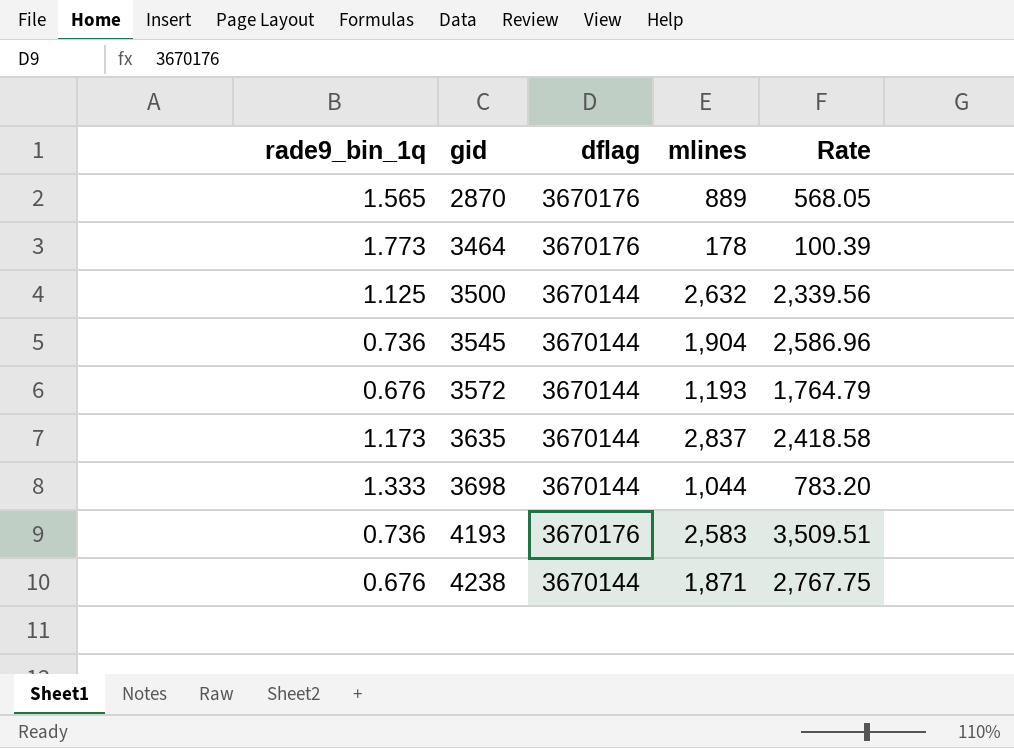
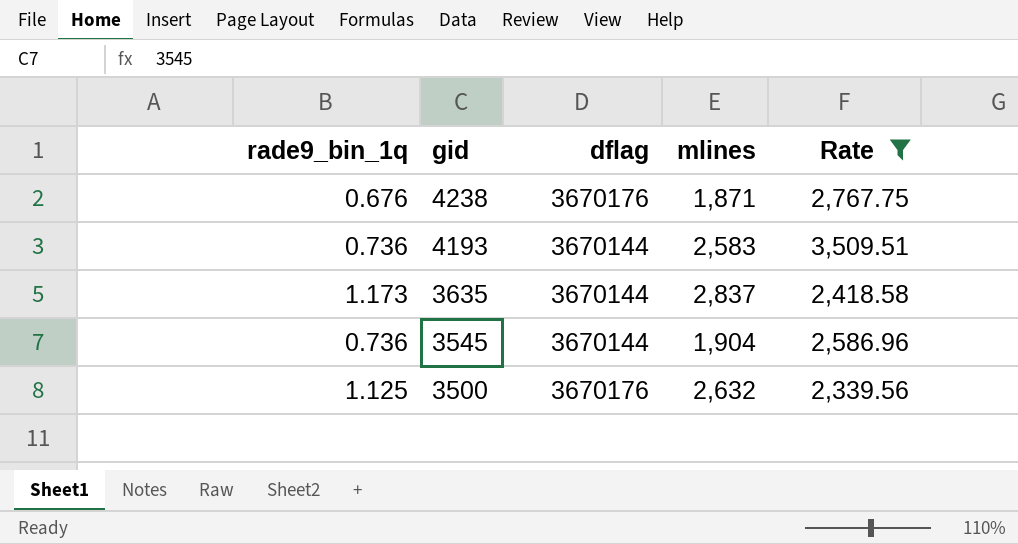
filter: none -> Rate >= 2,339.56
row order: gid ascending -> gid descending
4238 | dflag: 3670144 -> 3670176
4193 | dflag: 3670176 -> 3670144
3500 | dflag: 3670144 -> 3670176

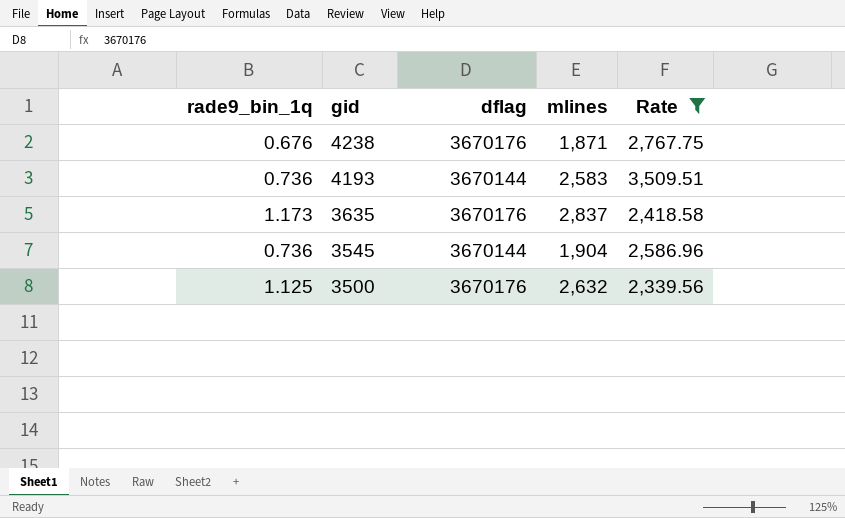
3635 | dflag: 3670144 -> 3670176

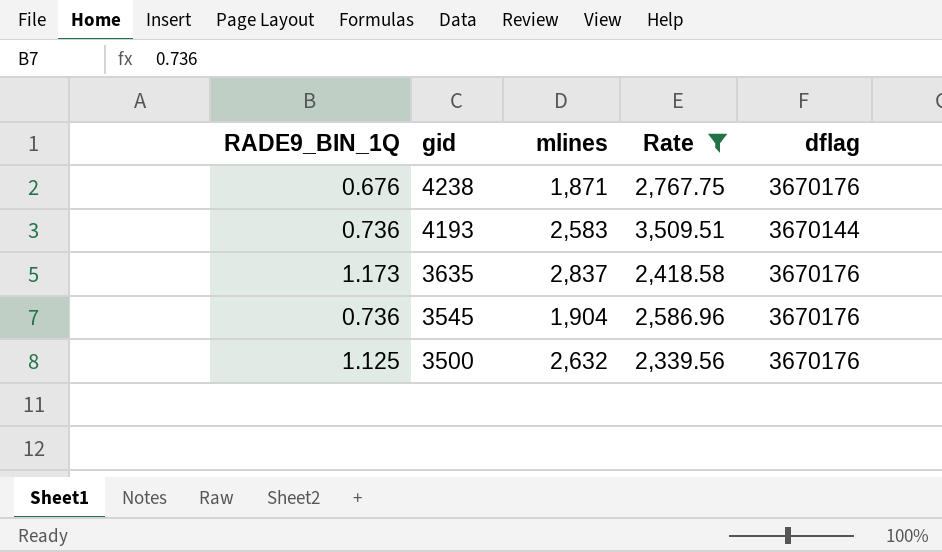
column name: rade9_bin_1q -> RADE9_BIN_1Q
column dflag | position: 3 -> 5
3545 | dflag: 3670144 -> 3670176

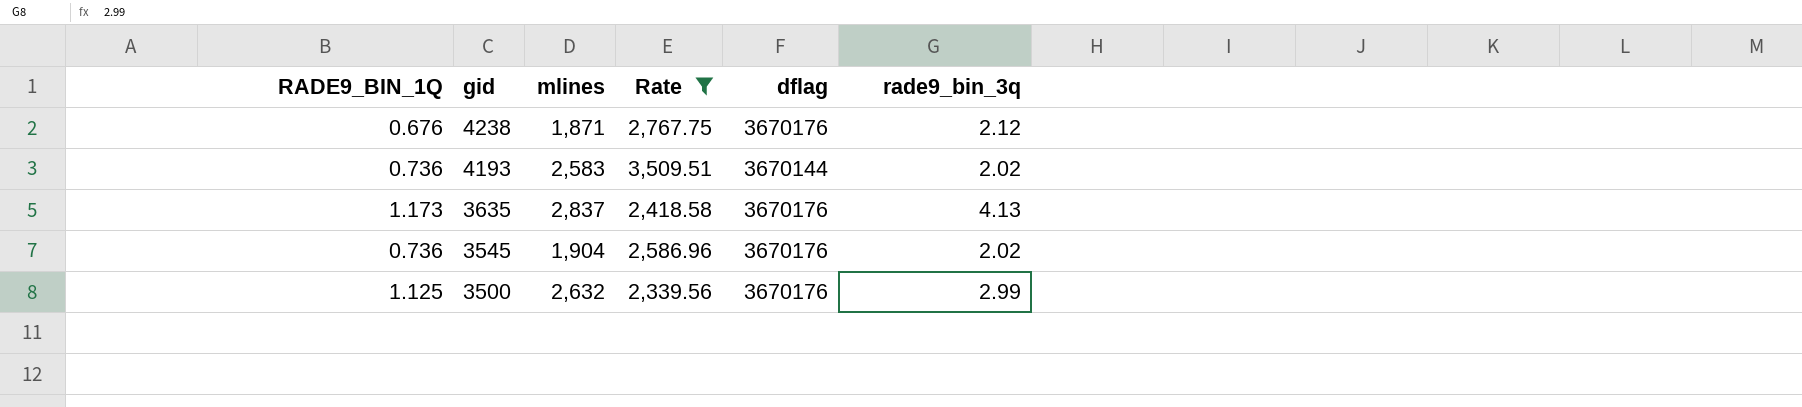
column rade9_bin_3q | position: none -> 6

